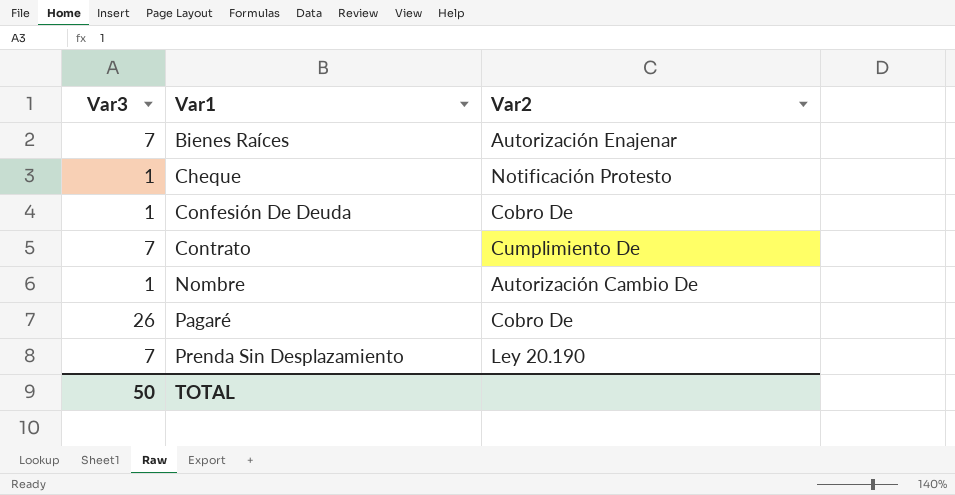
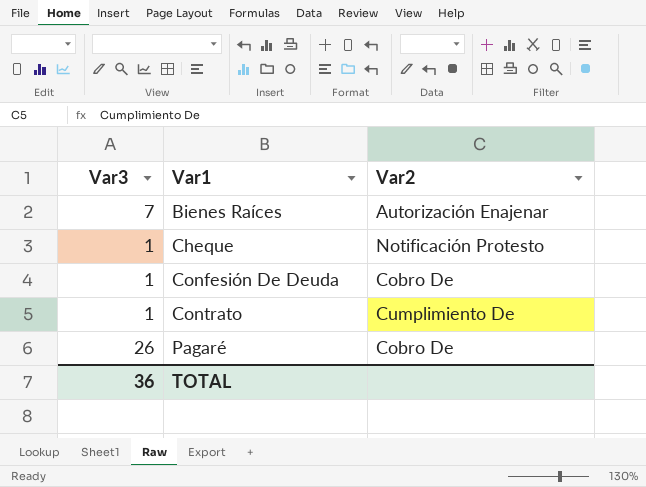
row Nombre: 1 | Autorización Cambio De -> none
row Prenda Sin Desplazamiento: 7 | Ley 20.190 -> none
Contrato | Var3: 7 -> 1
TOTAL | Var3: 50 -> 36

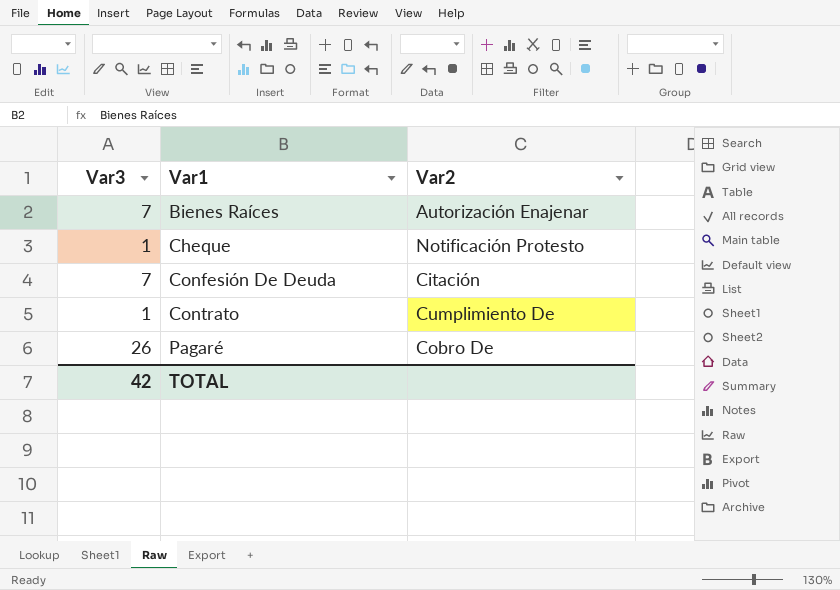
Confesión De Deuda | Var3: 1 -> 7
Confesión De Deuda | Var2: Cobro De -> Citación
TOTAL | Var3: 36 -> 42

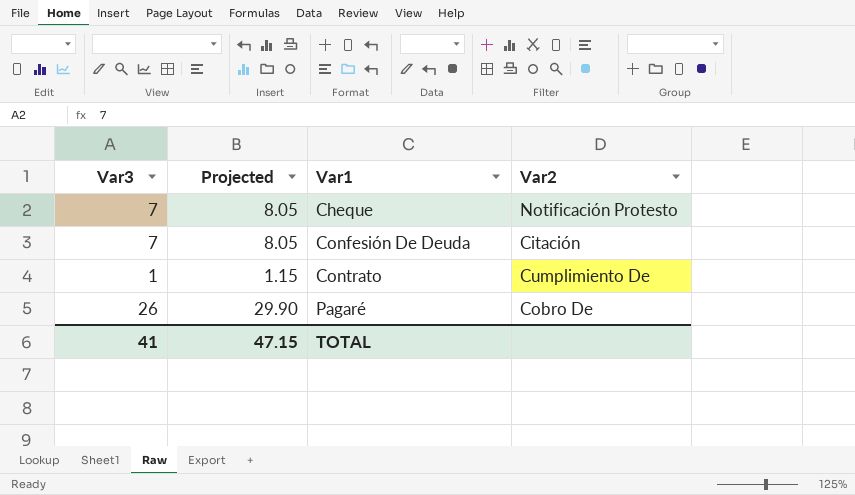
column Projected | formula: none -> [Var3] * 1.15
row Bienes Raíces: 7 | Autorización Enajenar -> none
Cheque | Var3: 1 -> 7
TOTAL | Var3: 42 -> 41

